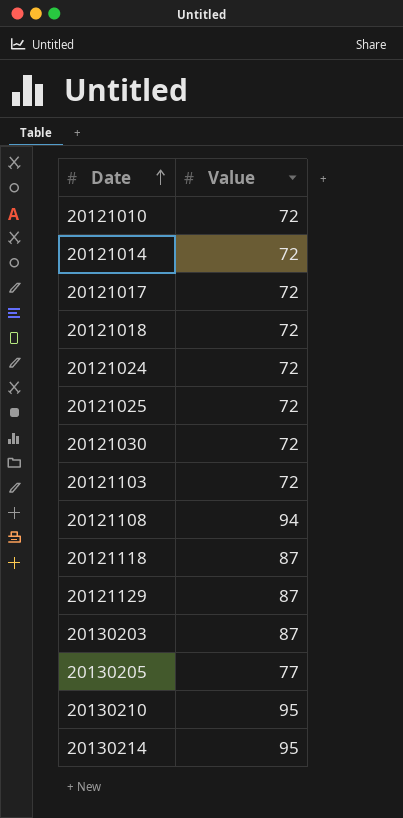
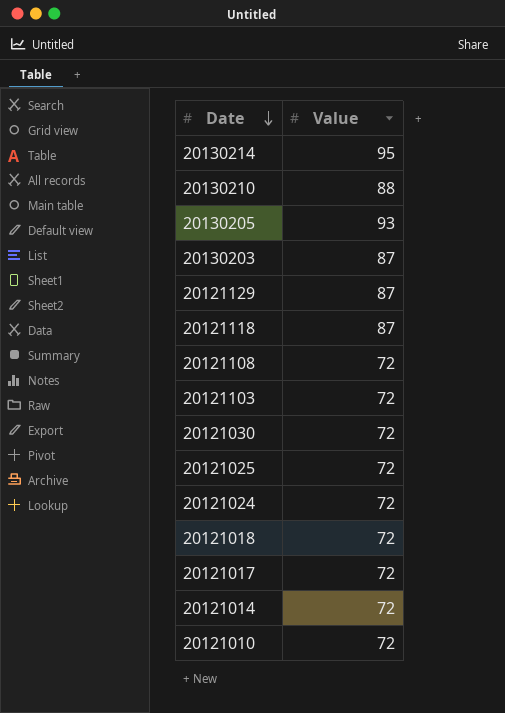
row order: Date ascending -> Date descending
20130210 | Value: 95 -> 88
20130205 | Value: 77 -> 93
20121108 | Value: 94 -> 72

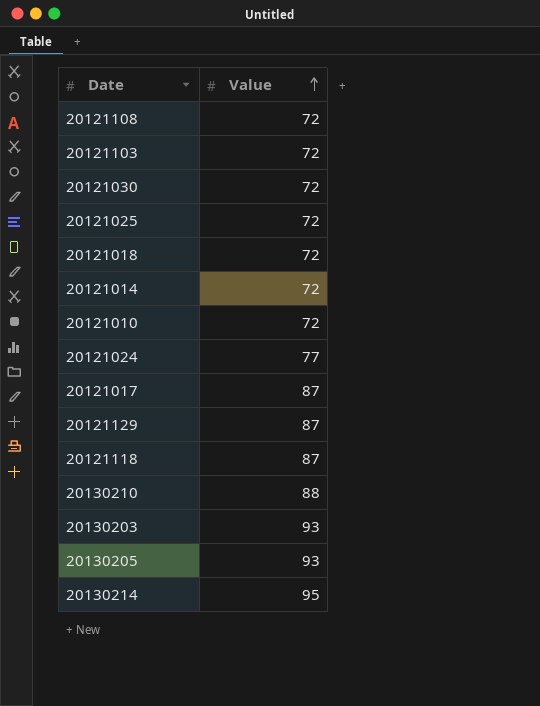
row order: Date descending -> Value ascending
20121024 | Value: 72 -> 77
20121017 | Value: 72 -> 87
20130203 | Value: 87 -> 93

